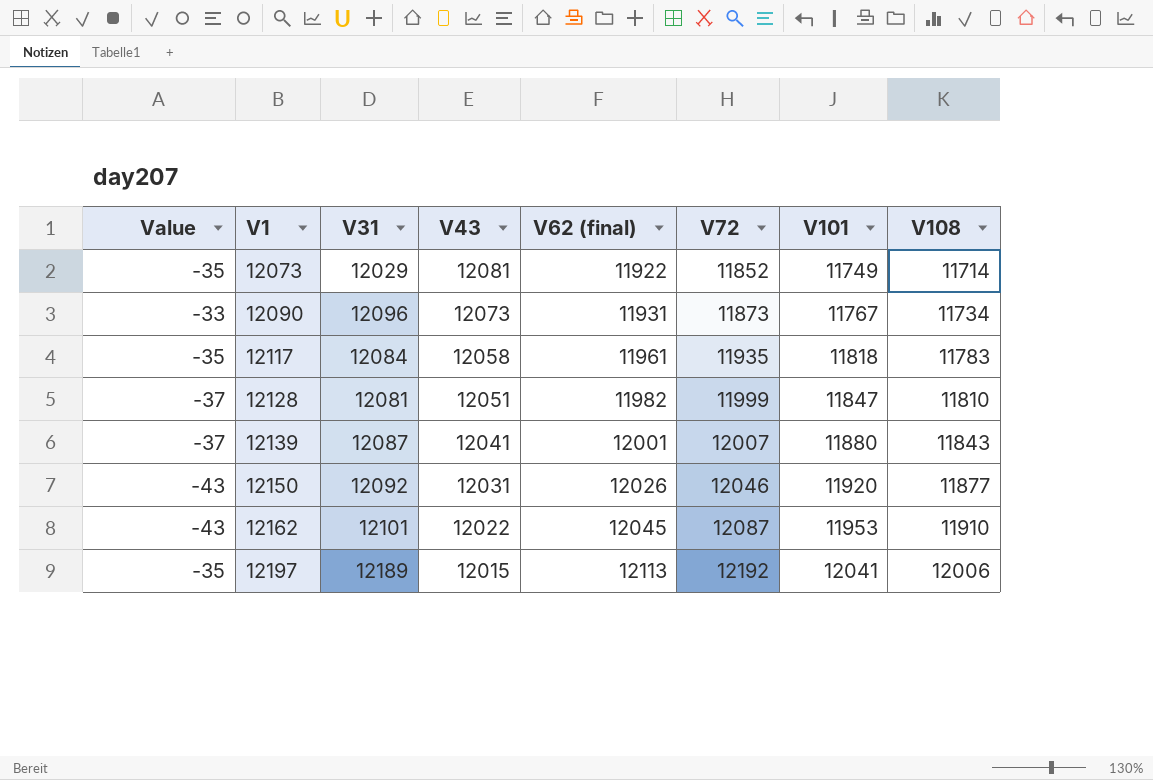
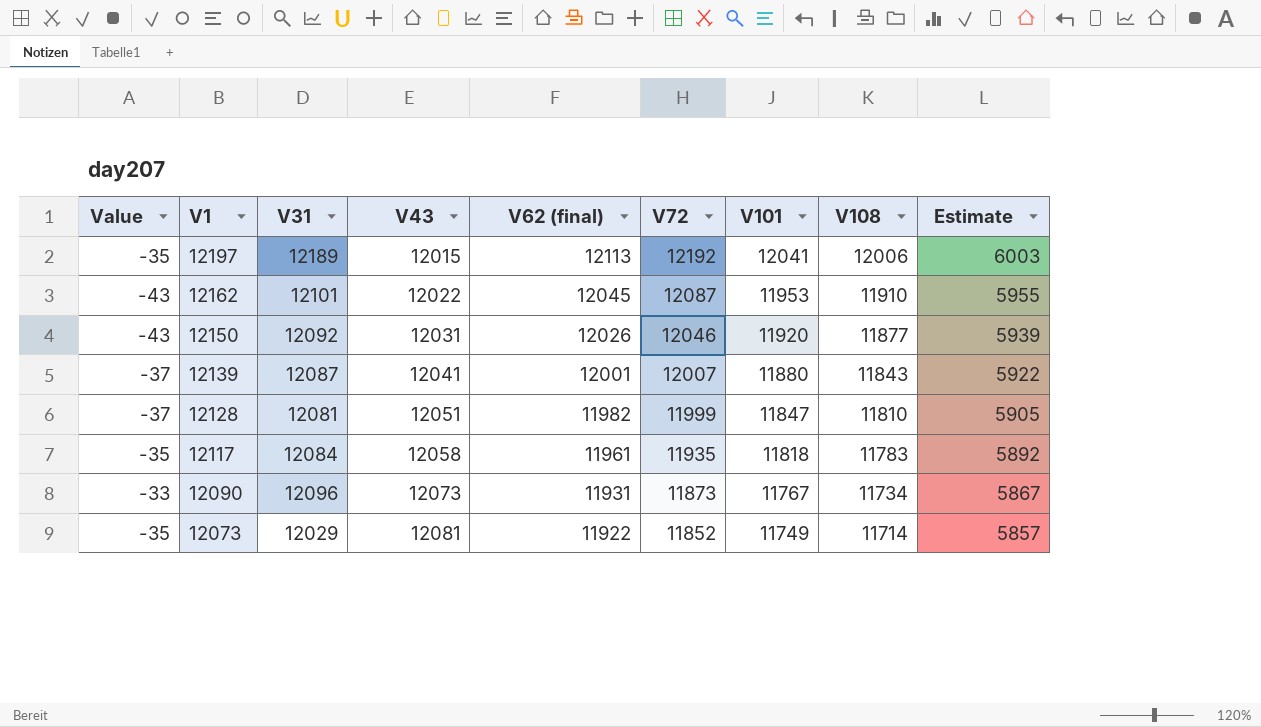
row order: V1 ascending -> V1 descending
column Estimate | formula: none -> [V108] * 0.5

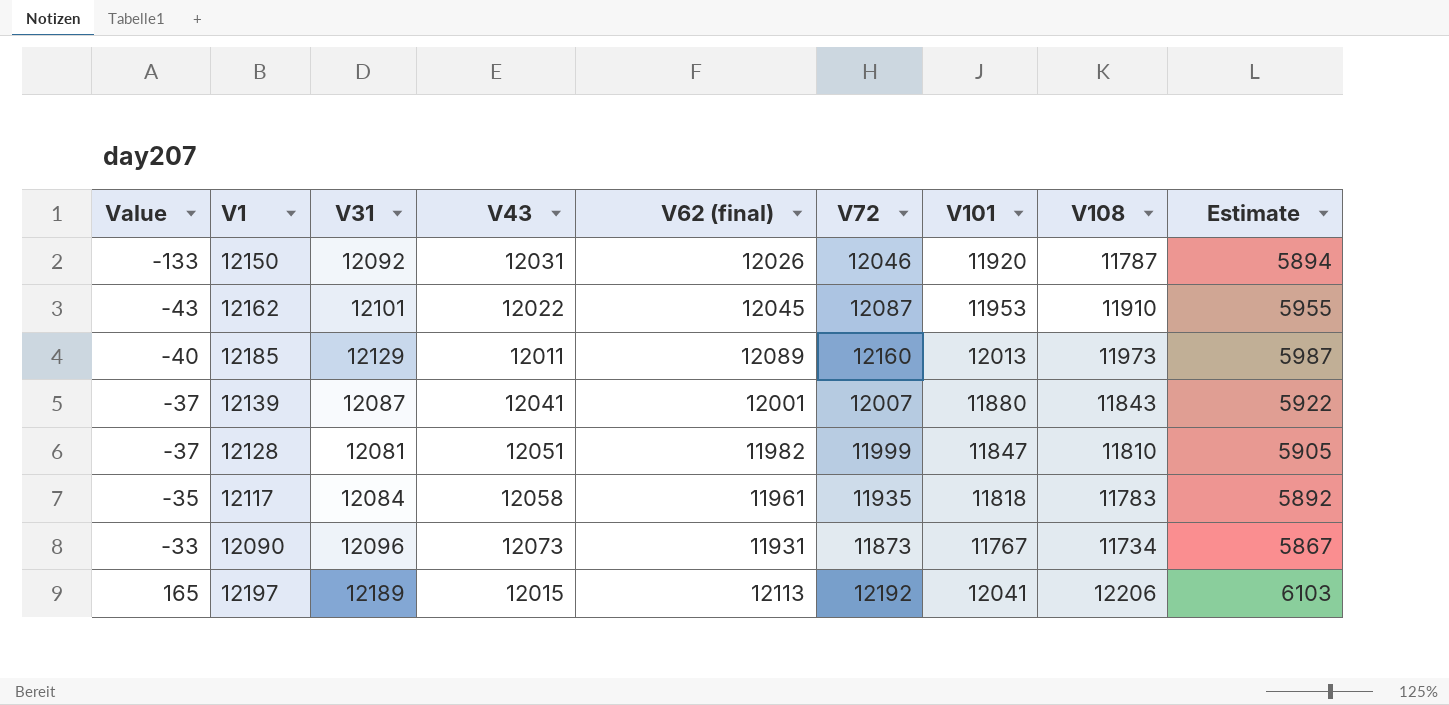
row order: V1 descending -> Value ascending
row 12073: -35 | 12029 | 12081 | 11922 | 11852 | 11749 | 11714 | 5857 -> none
12150 | Value: -43 -> -133
12150 | V108: 11877 -> 11787
12150 | Estimate: 5939 -> 5894
row 12185: none -> -40 | 12129 | 12011 | 12089 | 12160 | 12013 | 11973 | 5987
12197 | Value: -35 -> 165
12197 | V108: 12006 -> 12206
12197 | Estimate: 6003 -> 6103

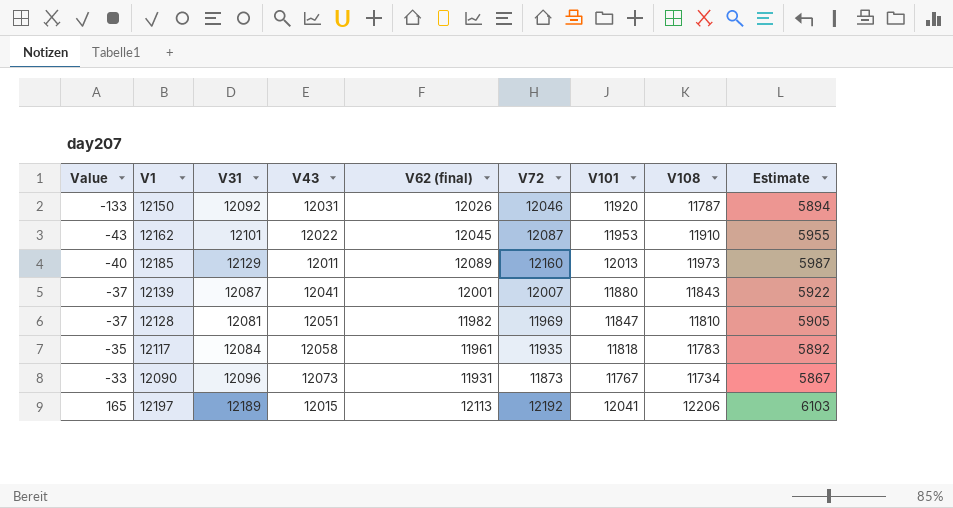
12128 | V72: 11999 -> 11969

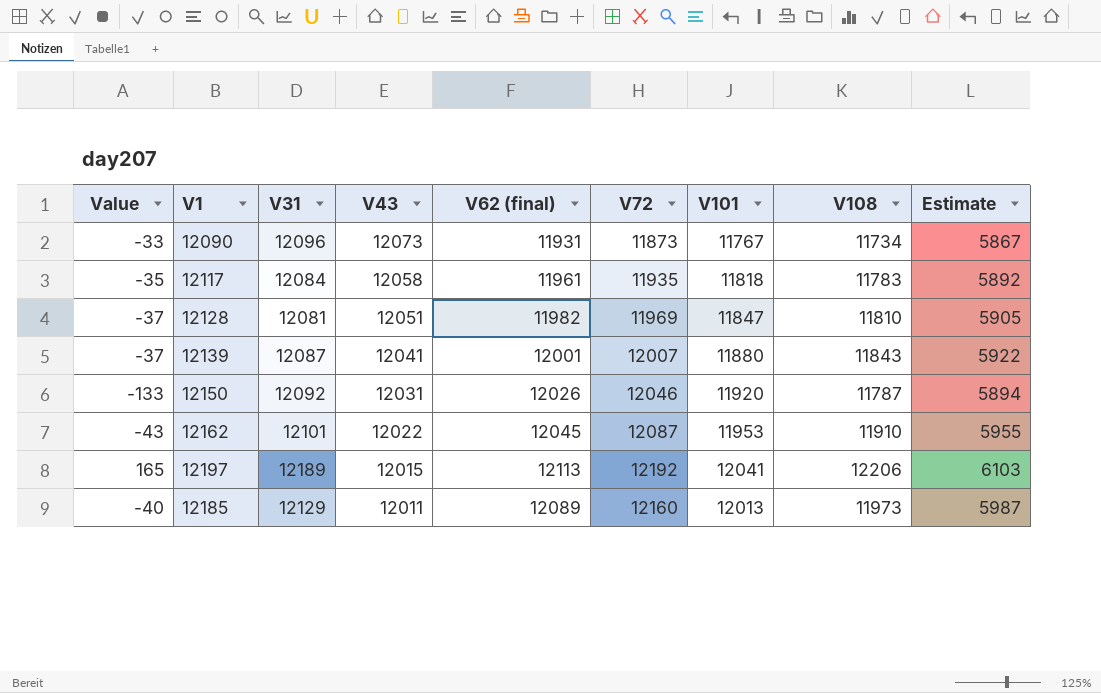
row order: Value ascending -> V43 descending

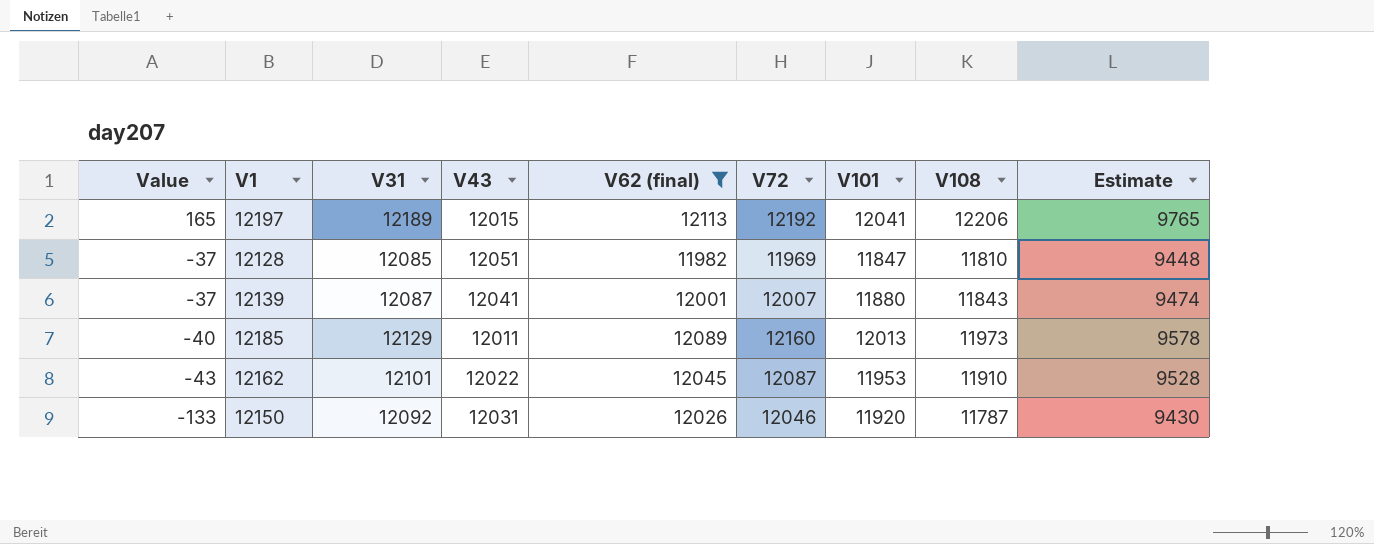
filter: none -> V62 (final) >= 11982
row order: V43 descending -> Value descending
column Estimate | formula: [V108] * 0.5 -> [V108] * 0.8
12128 | V31: 12081 -> 12085

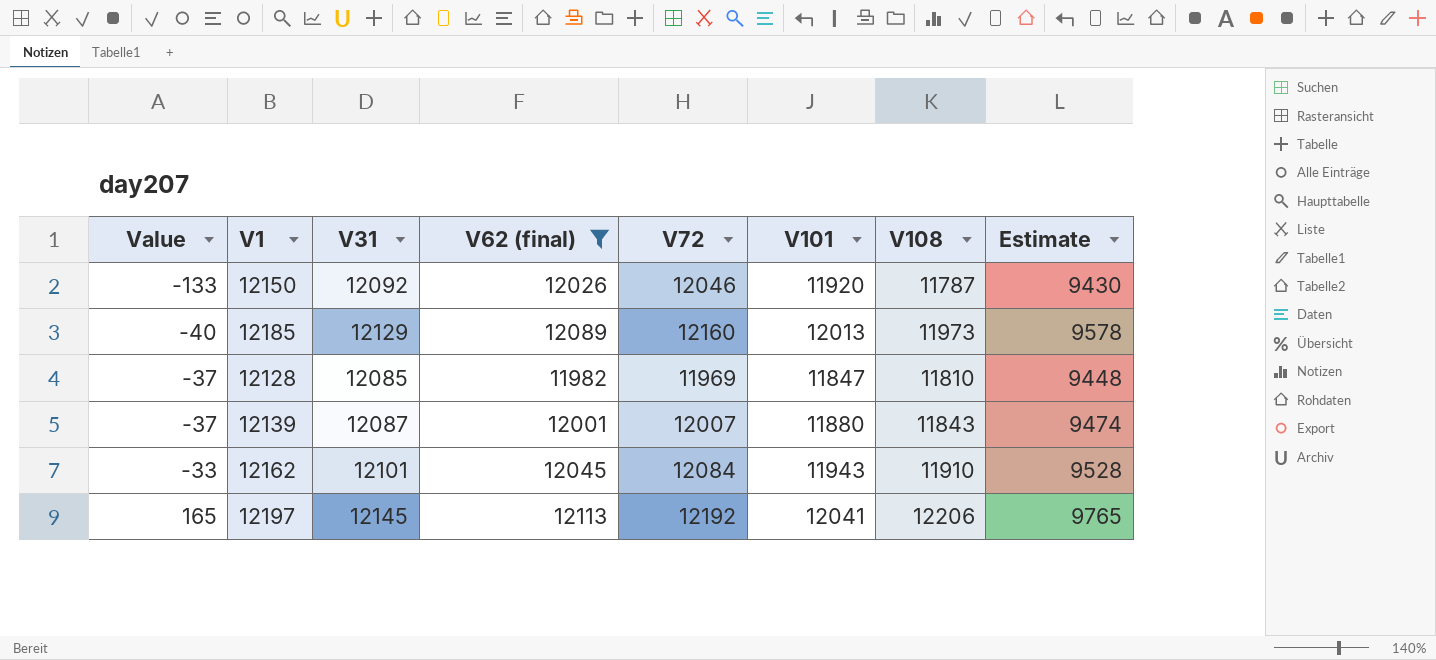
row order: Value descending -> Value ascending
column V43 | position: 4 -> none
12162 | Value: -43 -> -33
12162 | V72: 12087 -> 12084
12162 | V101: 11953 -> 11943
12197 | V31: 12189 -> 12145

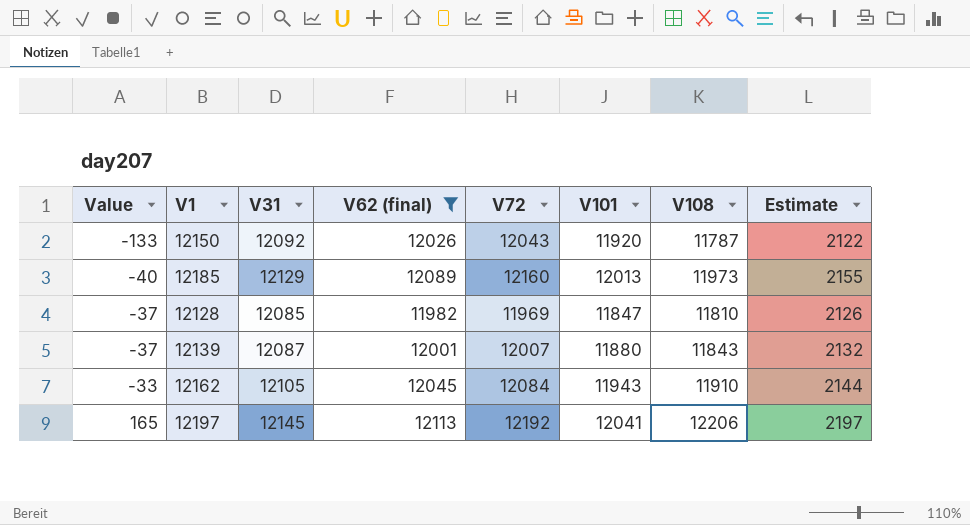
column Estimate | formula: [V108] * 0.8 -> [V108] * 0.18
12150 | V72: 12046 -> 12043
12162 | V31: 12101 -> 12105

